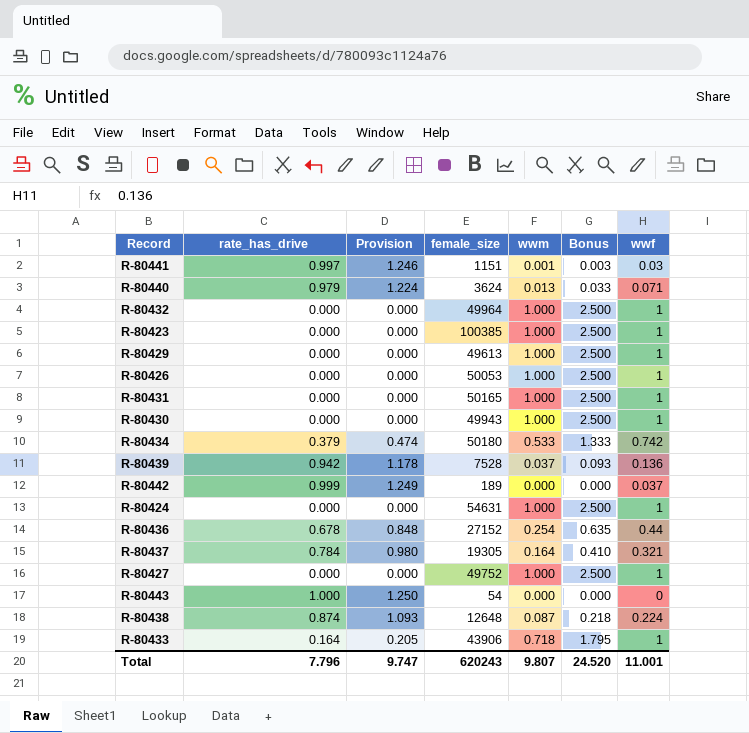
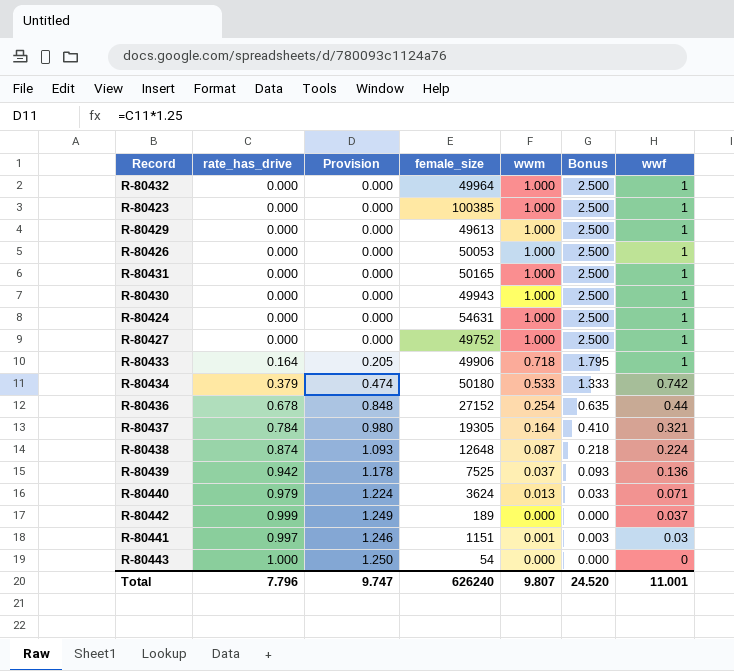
row order: none -> wwf descending
R-80433 | female_size: 43906 -> 49906
R-80439 | female_size: 7528 -> 7525
Total | female_size: 620243 -> 626240

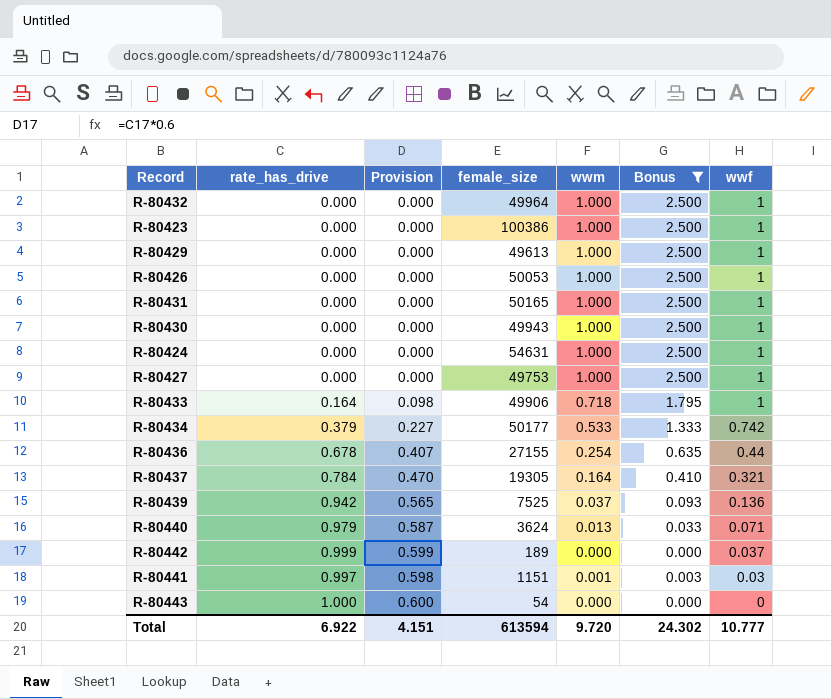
filter: none -> Bonus != 0.218
column Provision | formula: [rate_has_drive] * 1.25 -> [rate_has_drive] * 0.6
R-80423 | female_size: 100385 -> 100386
R-80427 | female_size: 49752 -> 49753
R-80434 | female_size: 50180 -> 50177
R-80436 | female_size: 27152 -> 27155
Total | rate_has_drive: 7.796 -> 6.922
Total | Provision: 9.747 -> 4.151
Total | female_size: 626240 -> 613594
Total | wwm: 9.807 -> 9.720
Total | Bonus: 24.520 -> 24.302
Total | wwf: 11.001 -> 10.777

